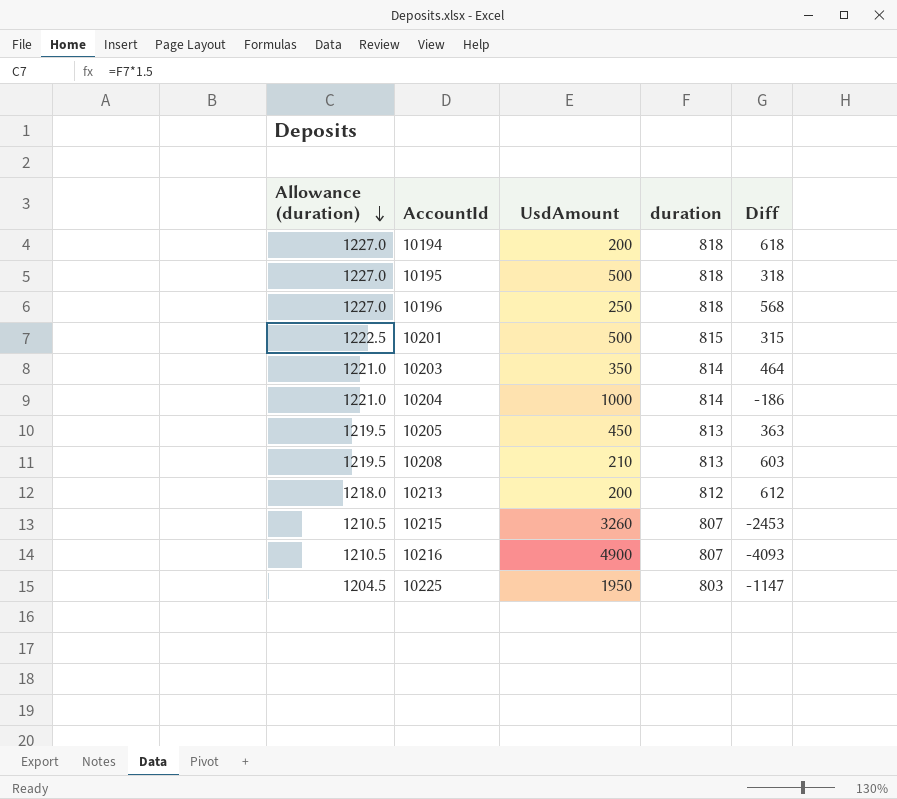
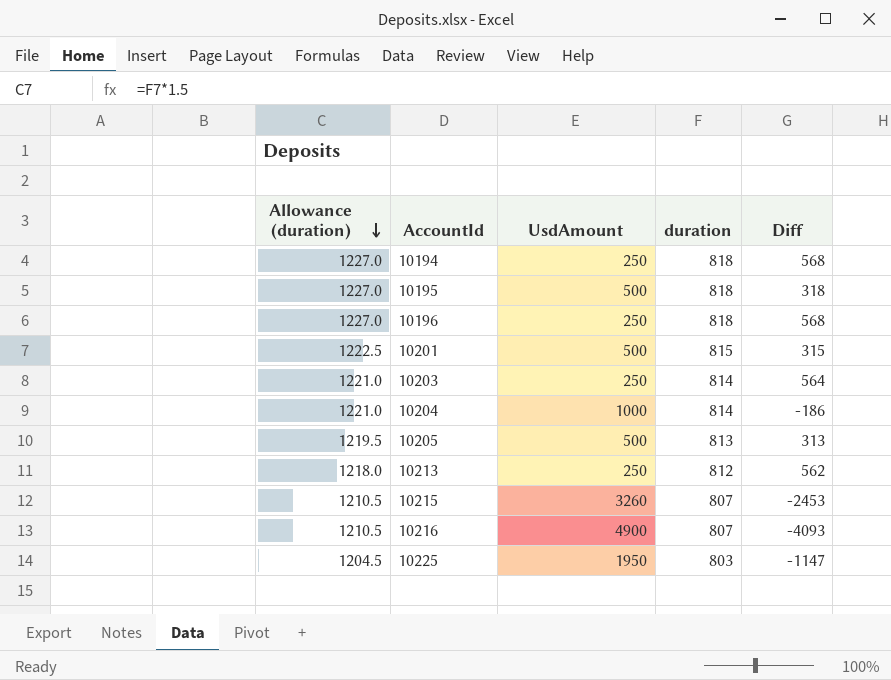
row 10208: 1219.5 | 210 | 813 | 603 -> none
10194 | UsdAmount: 200 -> 250
10194 | Diff: 618 -> 568
10203 | UsdAmount: 350 -> 250
10203 | Diff: 464 -> 564
10205 | UsdAmount: 450 -> 500
10205 | Diff: 363 -> 313
10213 | UsdAmount: 200 -> 250
10213 | Diff: 612 -> 562

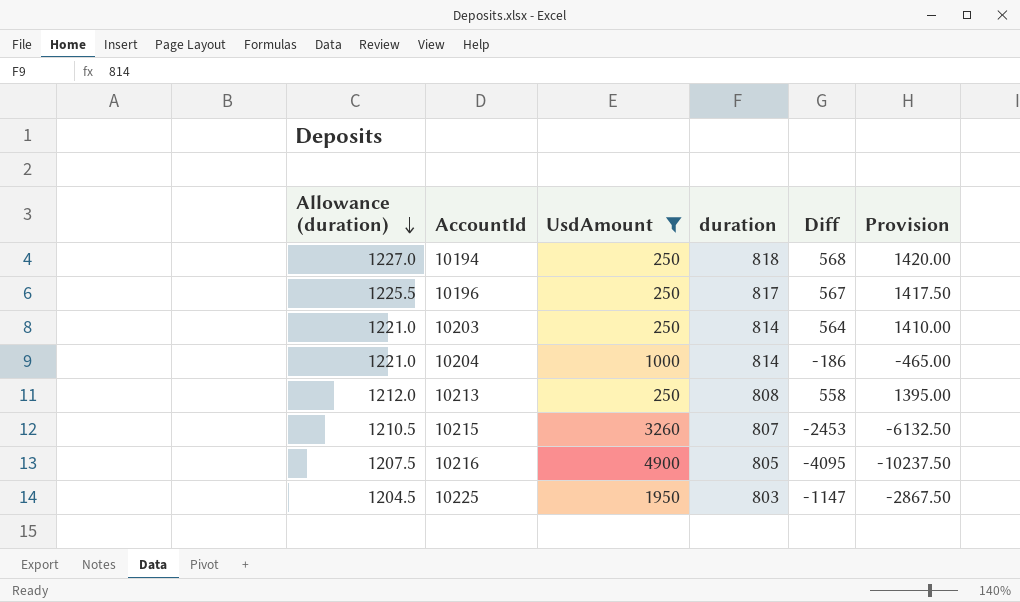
filter: none -> UsdAmount != 500
column Provision | formula: none -> [Diff] * 2.5
10196 | Allowance (duration): 1227.0 -> 1225.5
10196 | duration: 818 -> 817
10196 | Diff: 568 -> 567
10213 | Allowance (duration): 1218.0 -> 1212.0
10213 | duration: 812 -> 808
10213 | Diff: 562 -> 558
10216 | Allowance (duration): 1210.5 -> 1207.5
10216 | duration: 807 -> 805
10216 | Diff: -4093 -> -4095

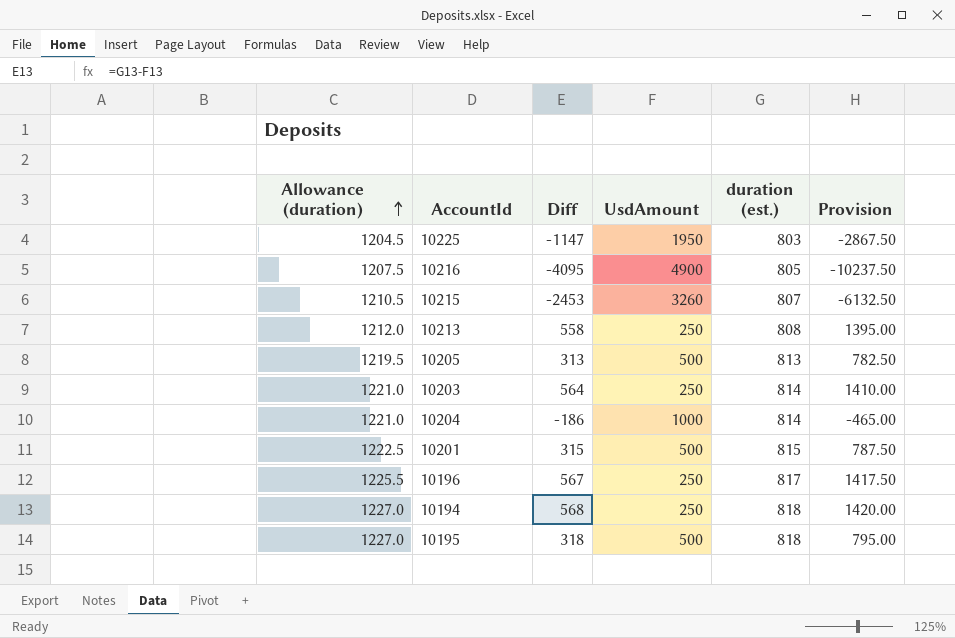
filter: UsdAmount != 500 -> none
row order: Allowance (duration) descending -> Allowance (duration) ascending
column Diff | position: 5 -> 3
column name: duration -> duration (est.)

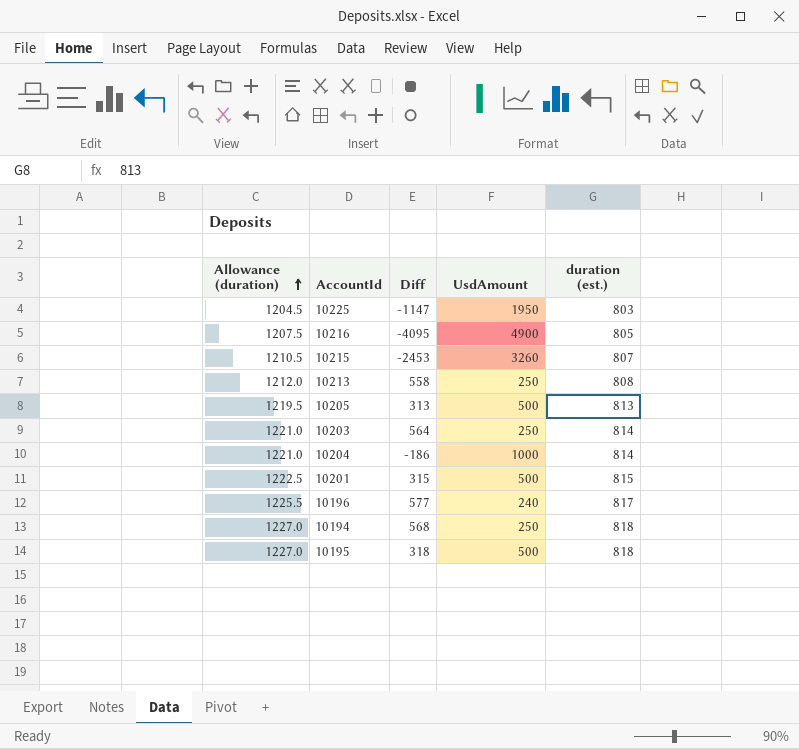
column Provision | formula: [Diff] * 2.5 -> none
10196 | Diff: 567 -> 577
10196 | UsdAmount: 250 -> 240

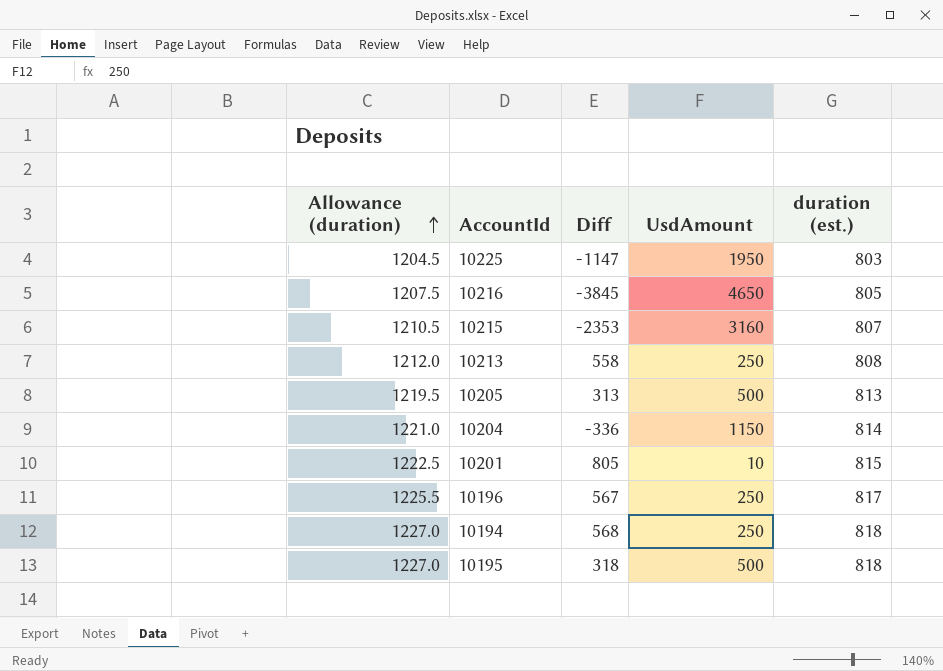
row 10203: 1221.0 | 564 | 250 | 814 -> none
10216 | Diff: -4095 -> -3845
10216 | UsdAmount: 4900 -> 4650
10215 | Diff: -2453 -> -2353
10215 | UsdAmount: 3260 -> 3160
10204 | Diff: -186 -> -336
10204 | UsdAmount: 1000 -> 1150
10201 | Diff: 315 -> 805
10201 | UsdAmount: 500 -> 10
10196 | Diff: 577 -> 567
10196 | UsdAmount: 240 -> 250

